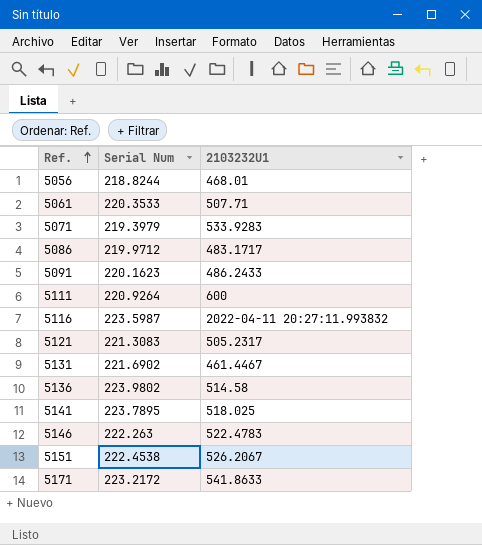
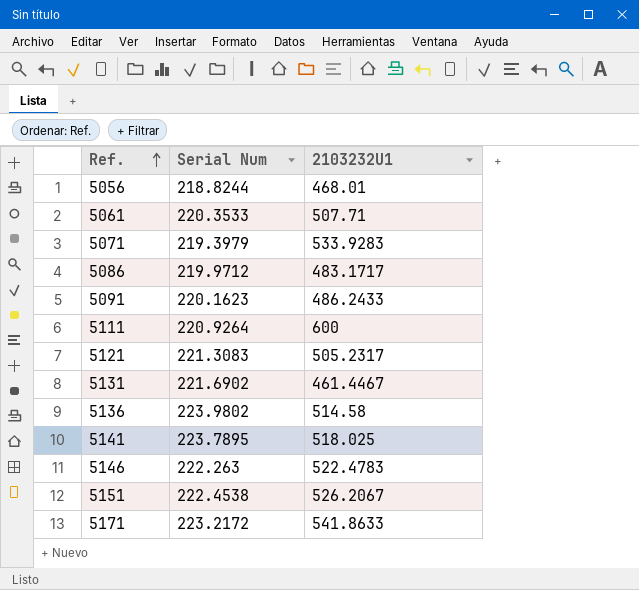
row 5116: 223.5987 | 2022-04-11 20:27:11.993832 -> none

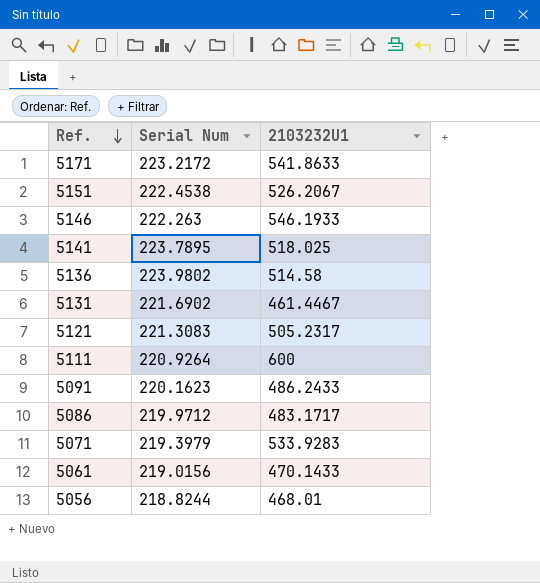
row order: Ref. ascending -> Ref. descending
5146 | 2103232U1: 522.4783 -> 546.1933
5061 | Serial Num: 220.3533 -> 219.0156
5061 | 2103232U1: 507.71 -> 470.1433

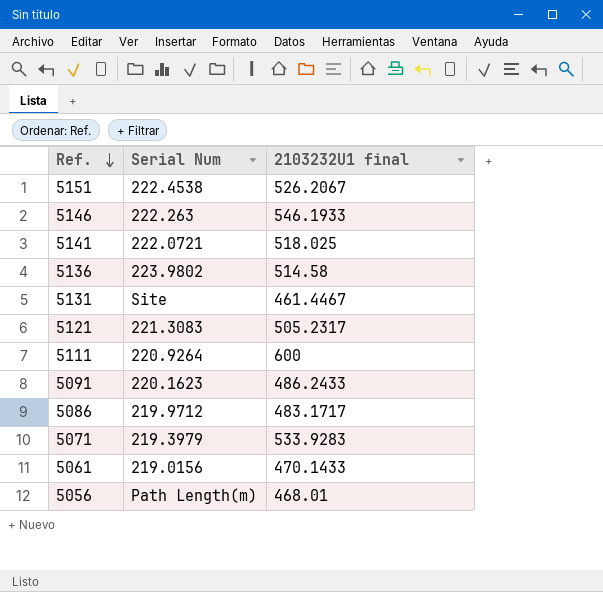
column name: 2103232U1 -> 2103232U1 final
row 5171: 223.2172 | 541.8633 -> none
5141 | Serial Num: 223.7895 -> 222.0721
5131 | Serial Num: 221.6902 -> Site
5056 | Serial Num: 218.8244 -> Path Length(m)

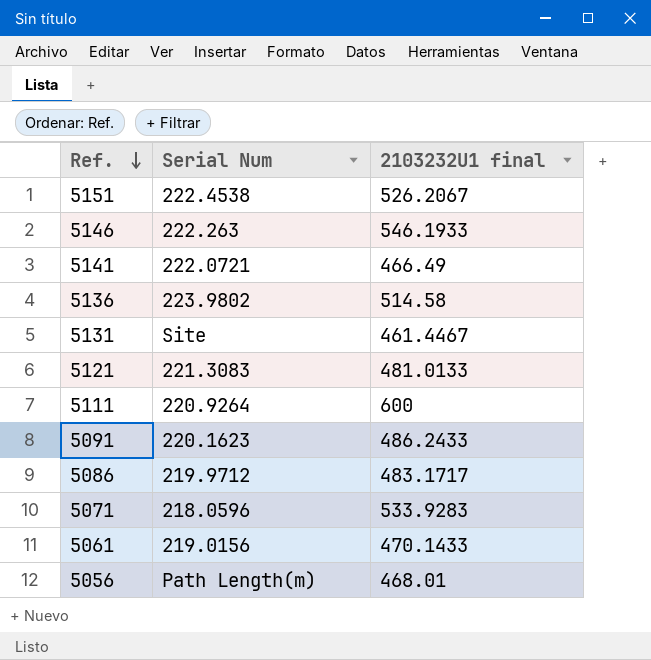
5141 | 2103232U1 final: 518.025 -> 466.49
5121 | 2103232U1 final: 505.2317 -> 481.0133
5071 | Serial Num: 219.3979 -> 218.0596

